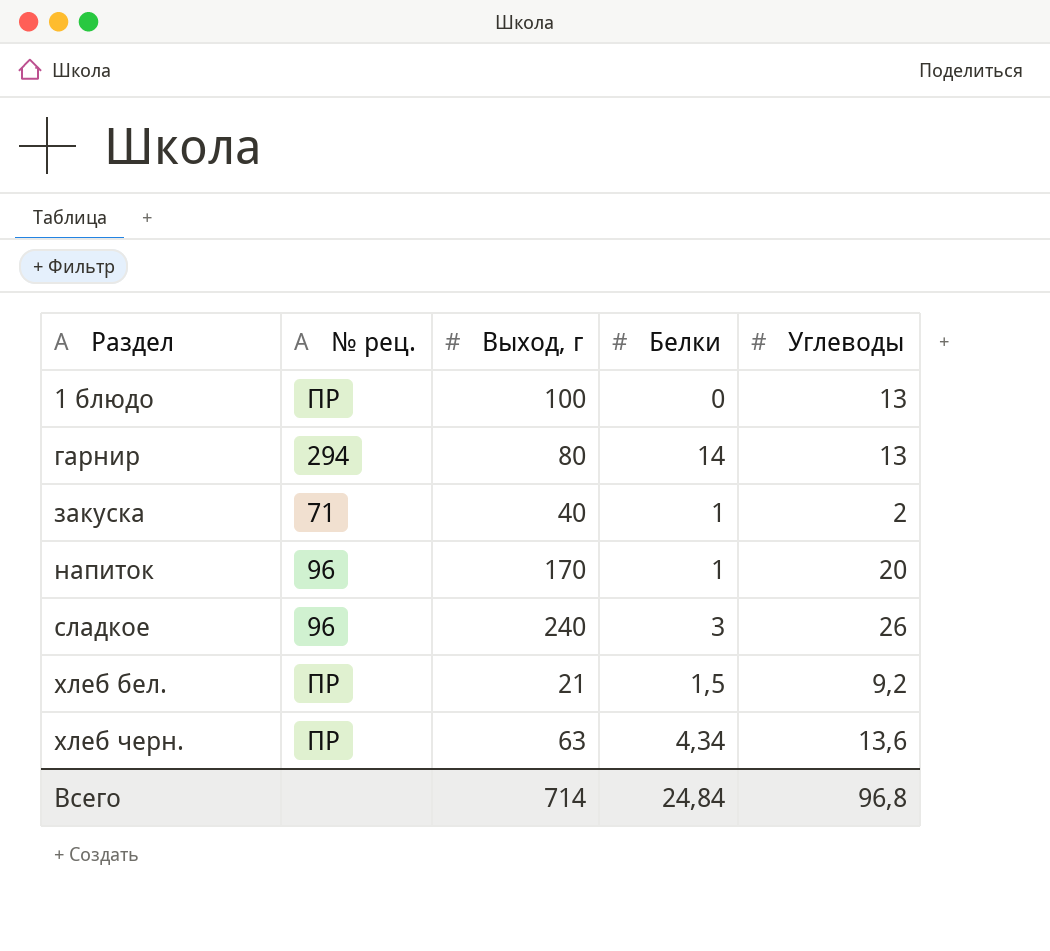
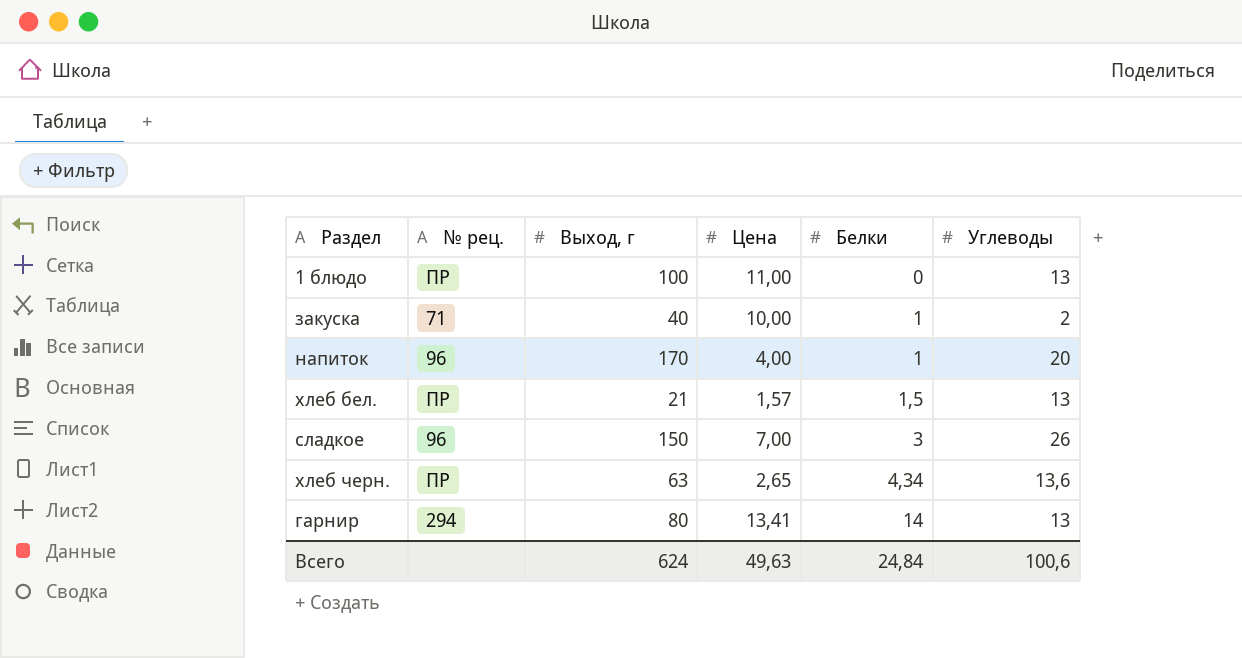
row order: Раздел ascending -> Белки ascending
column Цена | position: none -> 4
хлеб бел. | Углеводы: 9,2 -> 13
сладкое | Выход, г: 240 -> 150
Всего | Выход, г: 714 -> 624
Всего | Углеводы: 96,8 -> 100,6

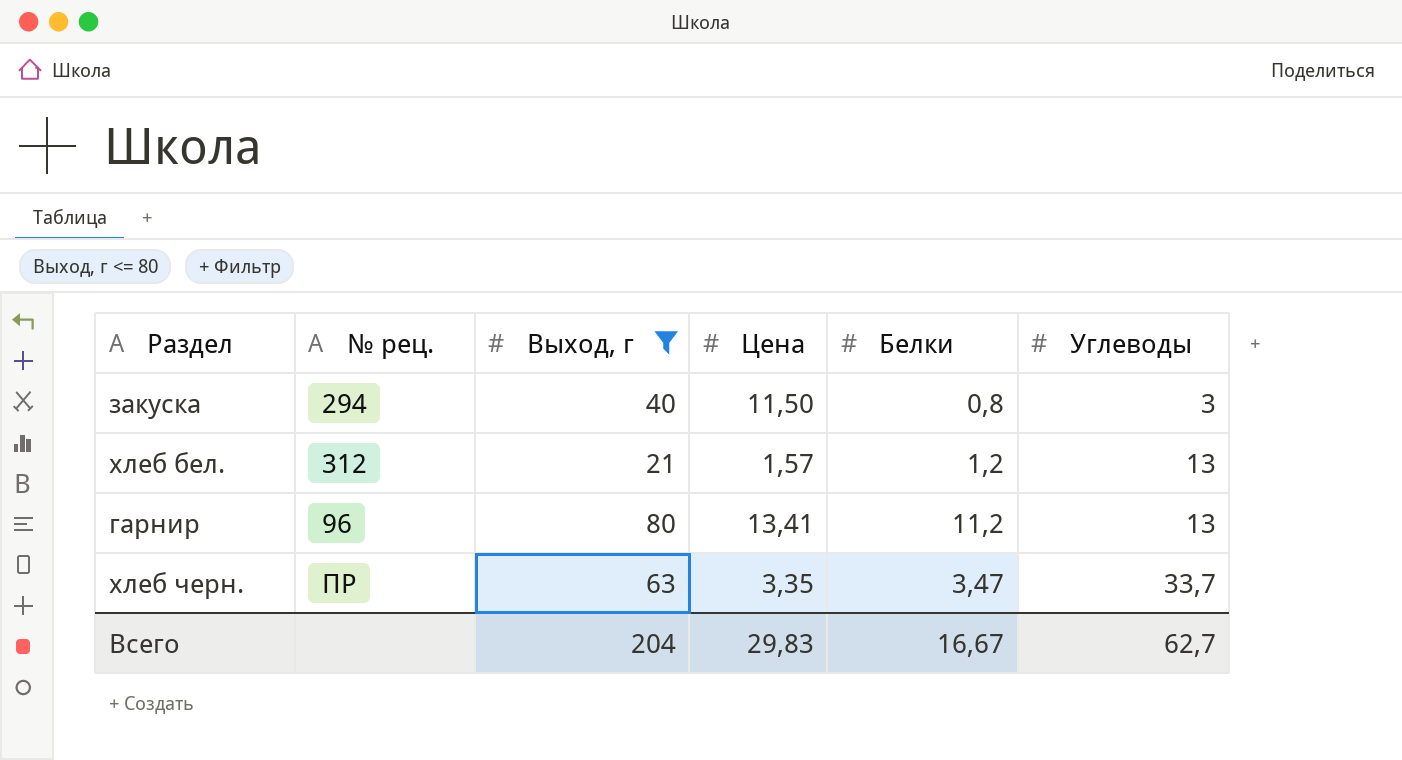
filter: none -> Выход, г <= 80
row order: Белки ascending -> Углеводы ascending
закуска | № рец.: 71 -> 294
закуска | Цена: 10,00 -> 11,50
закуска | Белки: 1 -> 0,8
закуска | Углеводы: 2 -> 3
хлеб бел. | № рец.: ПР -> 312
хлеб бел. | Белки: 1,5 -> 1,2
гарнир | № рец.: 294 -> 96
гарнир | Белки: 14 -> 11,2
хлеб черн. | Цена: 2,65 -> 3,35
хлеб черн. | Белки: 4,34 -> 3,47
хлеб черн. | Углеводы: 13,6 -> 33,7
Всего | Выход, г: 624 -> 204
Всего | Цена: 49,63 -> 29,83
Всего | Белки: 24,84 -> 16,67
Всего | Углеводы: 100,6 -> 62,7

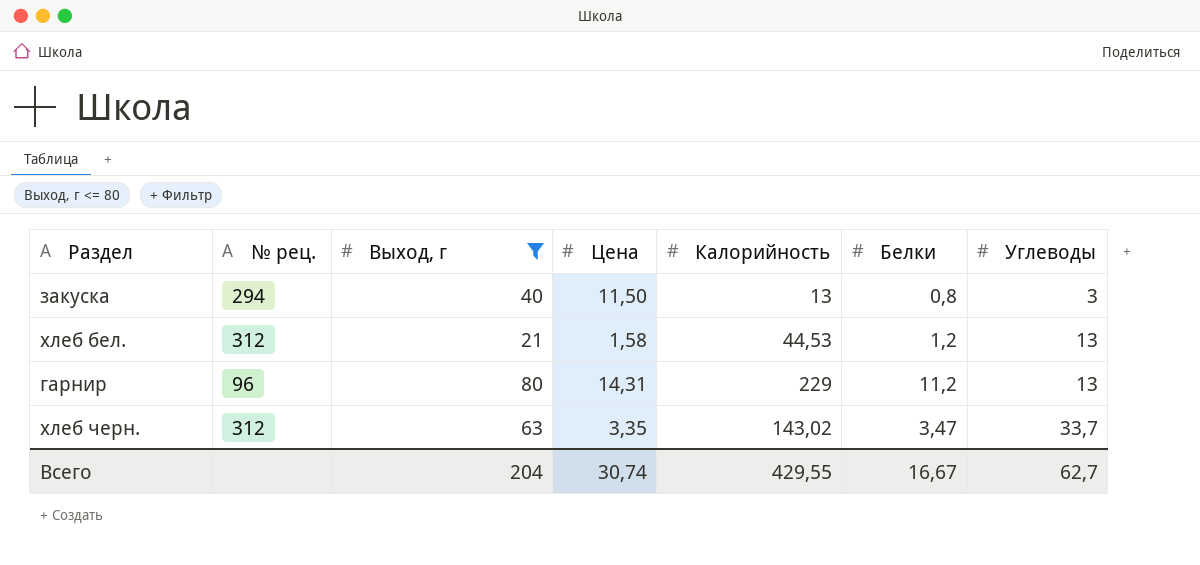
column Калорийность | position: none -> 5
хлеб бел. | Цена: 1,57 -> 1,58
гарнир | Цена: 13,41 -> 14,31
хлеб черн. | № рец.: ПР -> 312
Всего | Цена: 29,83 -> 30,74

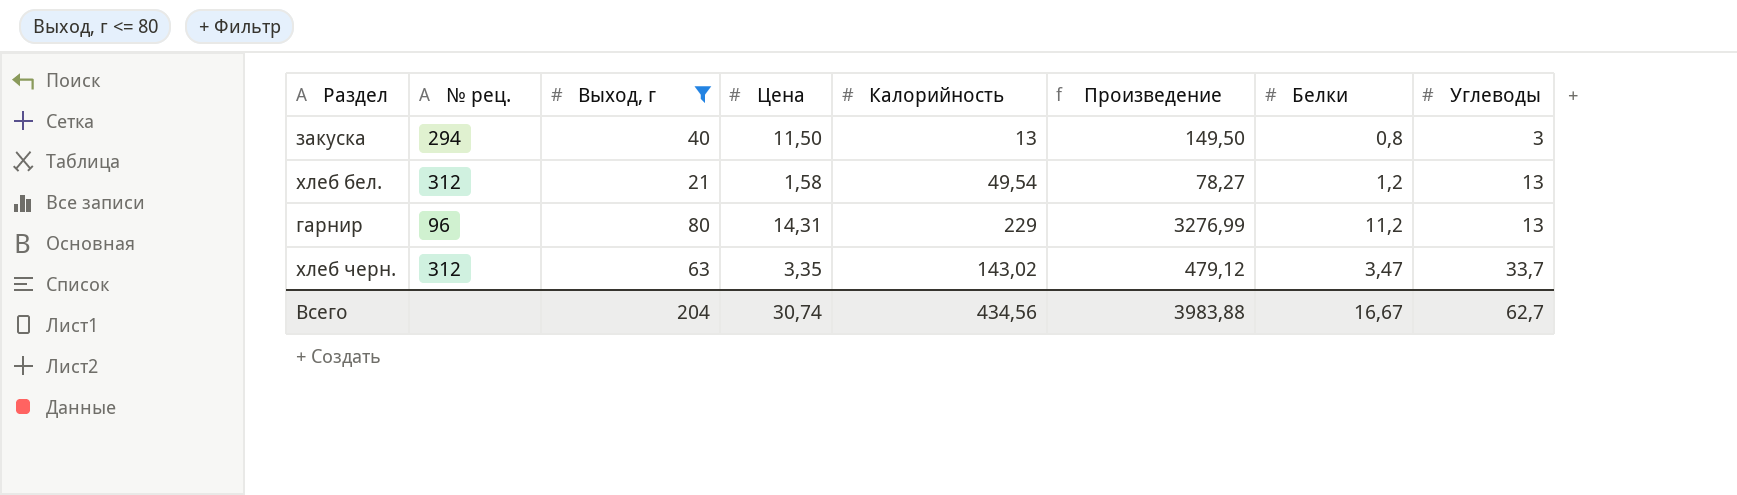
column Произведение | formula: none -> [Цена] * [Калорийность]
хлеб бел. | Калорийность: 44,53 -> 49,54
Всего | Калорийность: 429,55 -> 434,56

